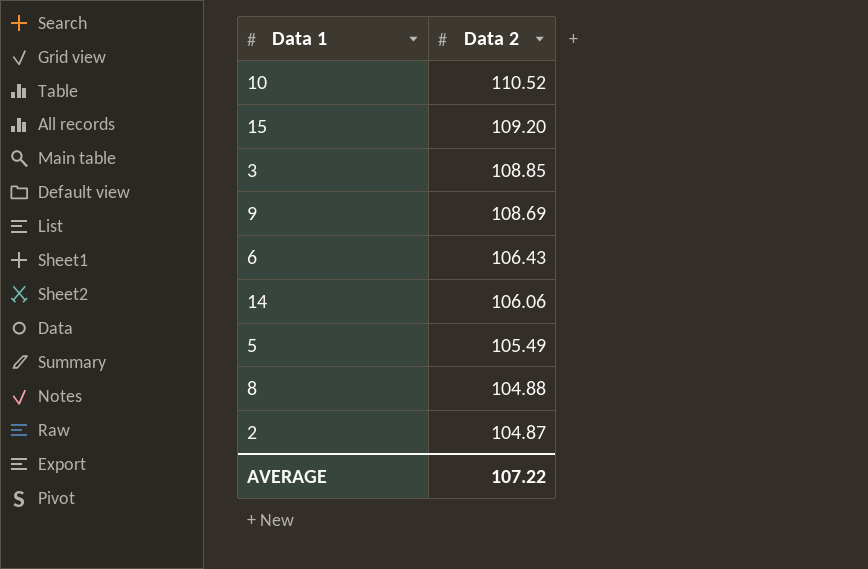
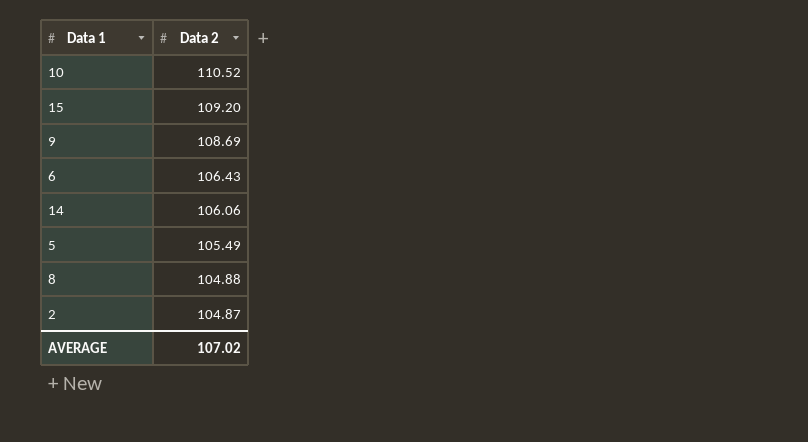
row 3: 108.85 -> none
AVERAGE | Data 2: 107.22 -> 107.02

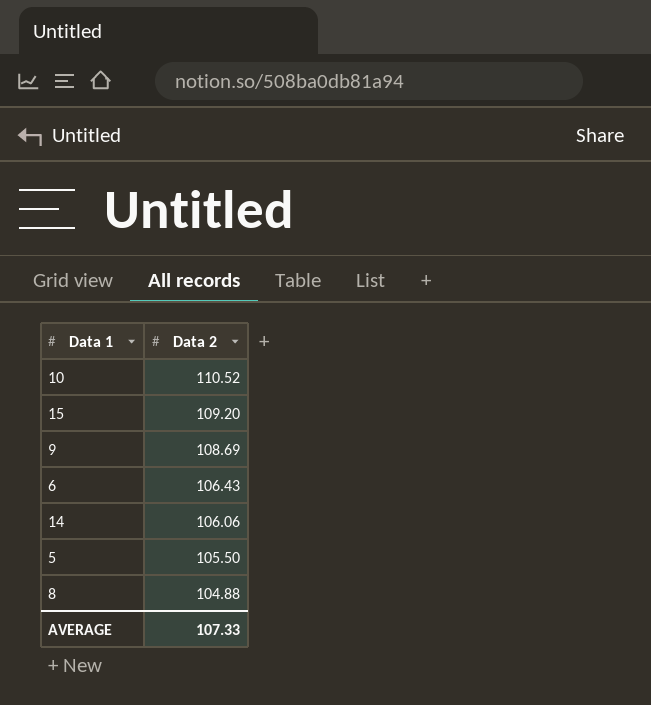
row 2: 104.87 -> none
5 | Data 2: 105.49 -> 105.50
AVERAGE | Data 2: 107.02 -> 107.33

